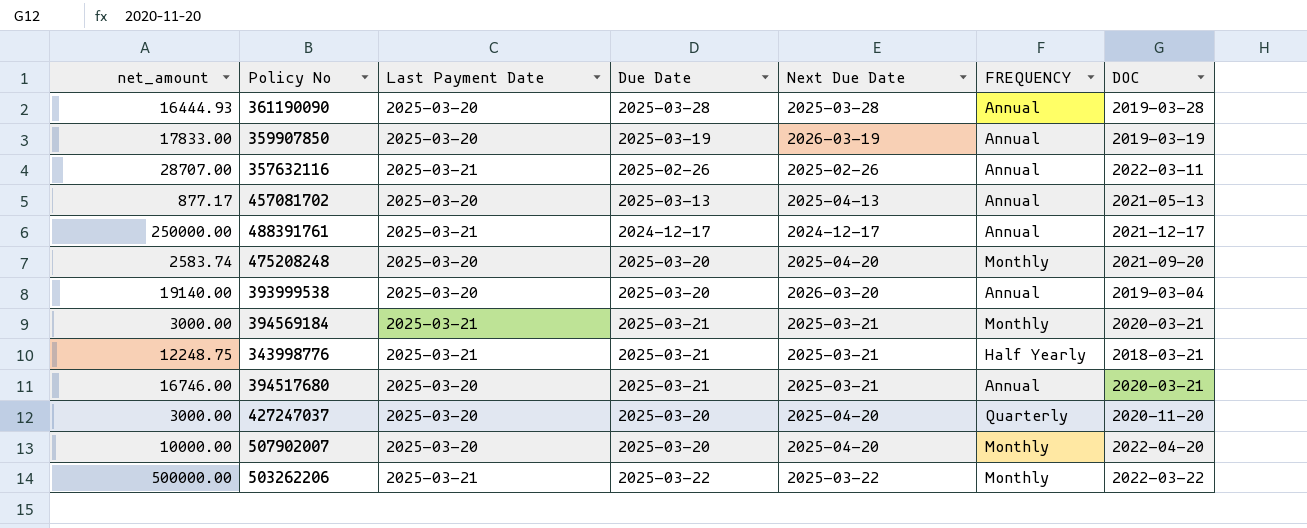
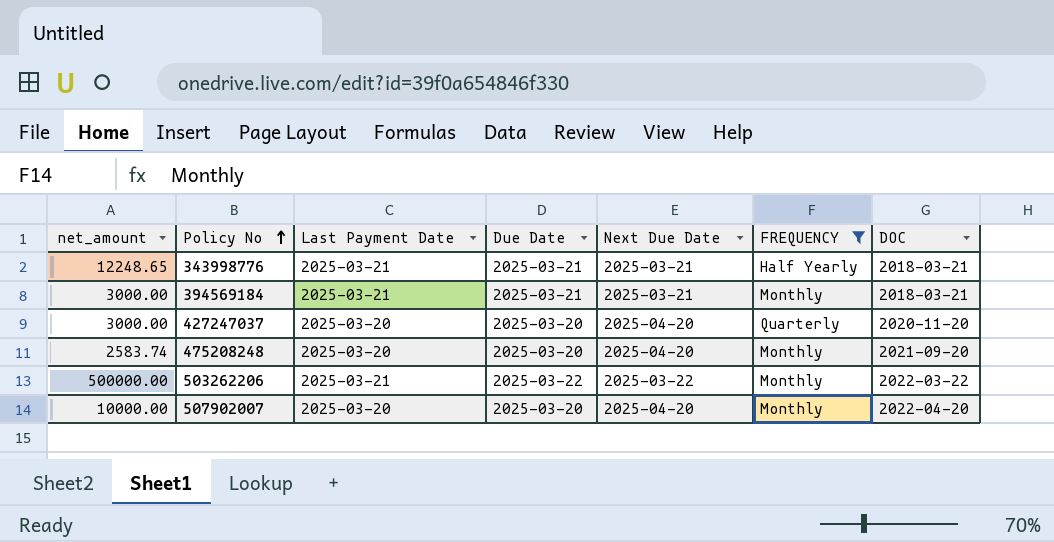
filter: none -> FREQUENCY != Annual
row order: none -> Policy No ascending
343998776 | net_amount: 12248.75 -> 12248.65
394569184 | DOC: 2020-03-21 -> 2018-03-21

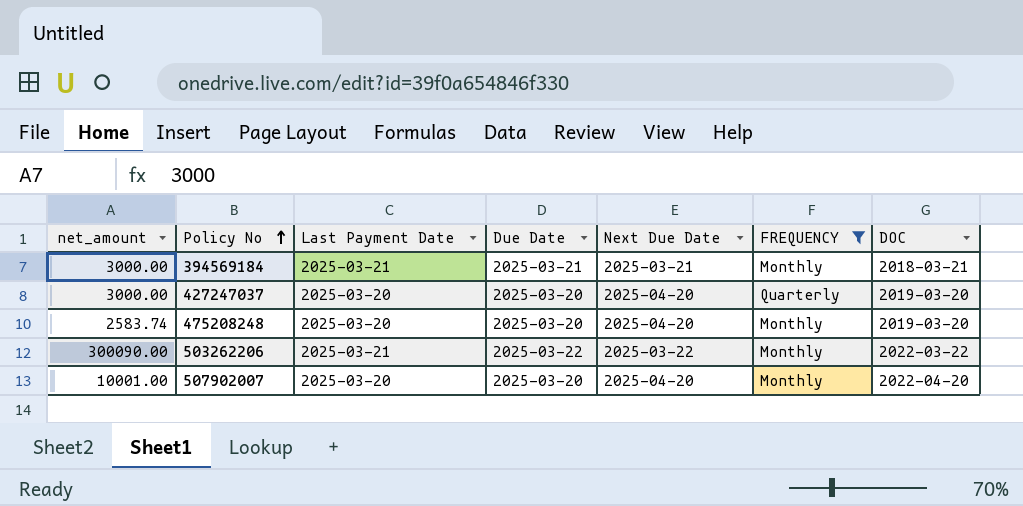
row 343998776: 12248.65 | 2025-03-21 | 2025-03-21 | 2025-03-21 | Half Yearly | 2018-03-21 -> none
427247037 | DOC: 2020-11-20 -> 2019-03-20
475208248 | DOC: 2021-09-20 -> 2019-03-20
503262206 | net_amount: 500000.00 -> 300090.00
507902007 | net_amount: 10000.00 -> 10001.00

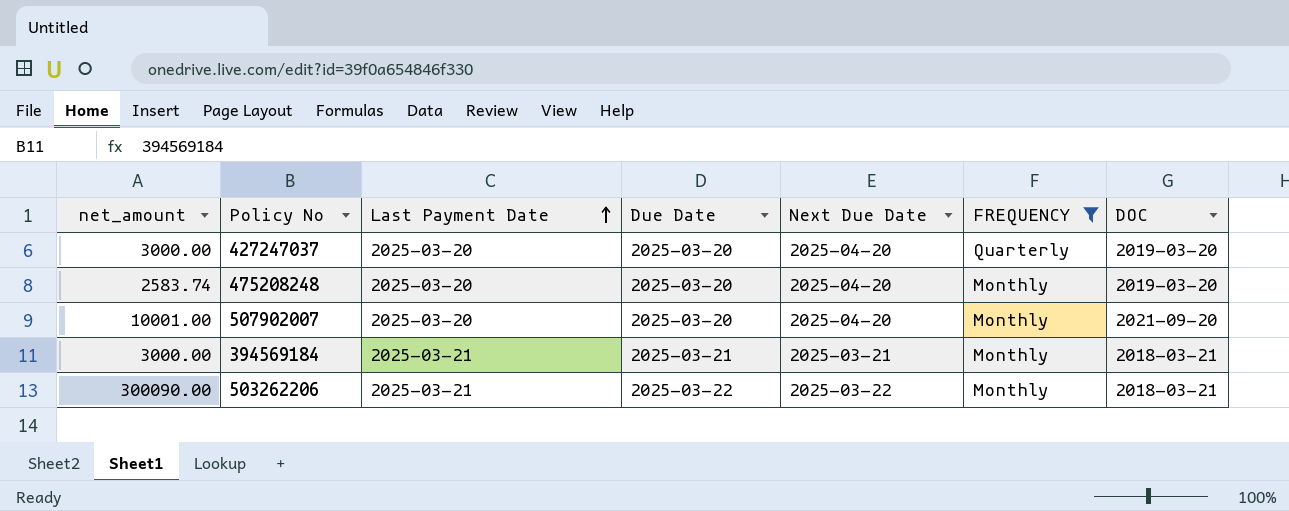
row order: Policy No ascending -> Last Payment Date ascending
507902007 | DOC: 2022-04-20 -> 2021-09-20
503262206 | DOC: 2022-03-22 -> 2018-03-21

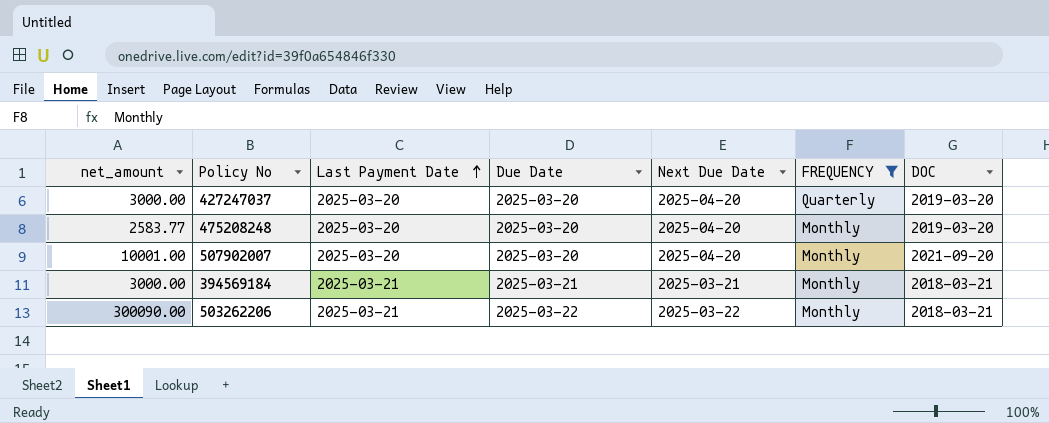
475208248 | net_amount: 2583.74 -> 2583.77

